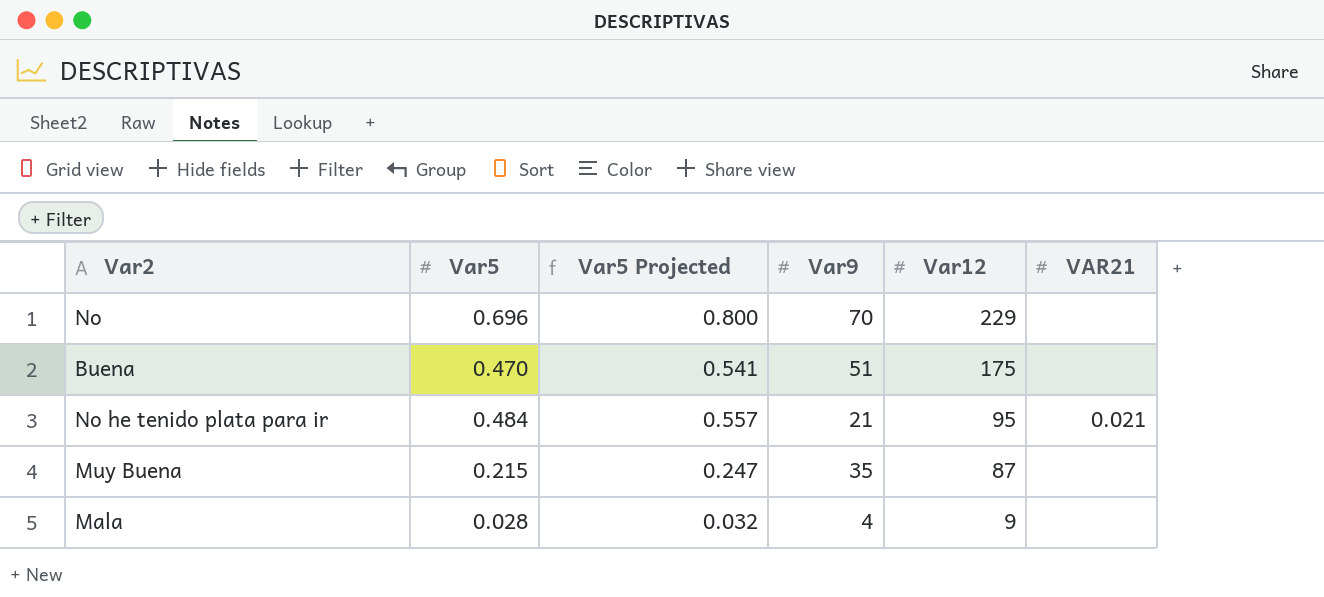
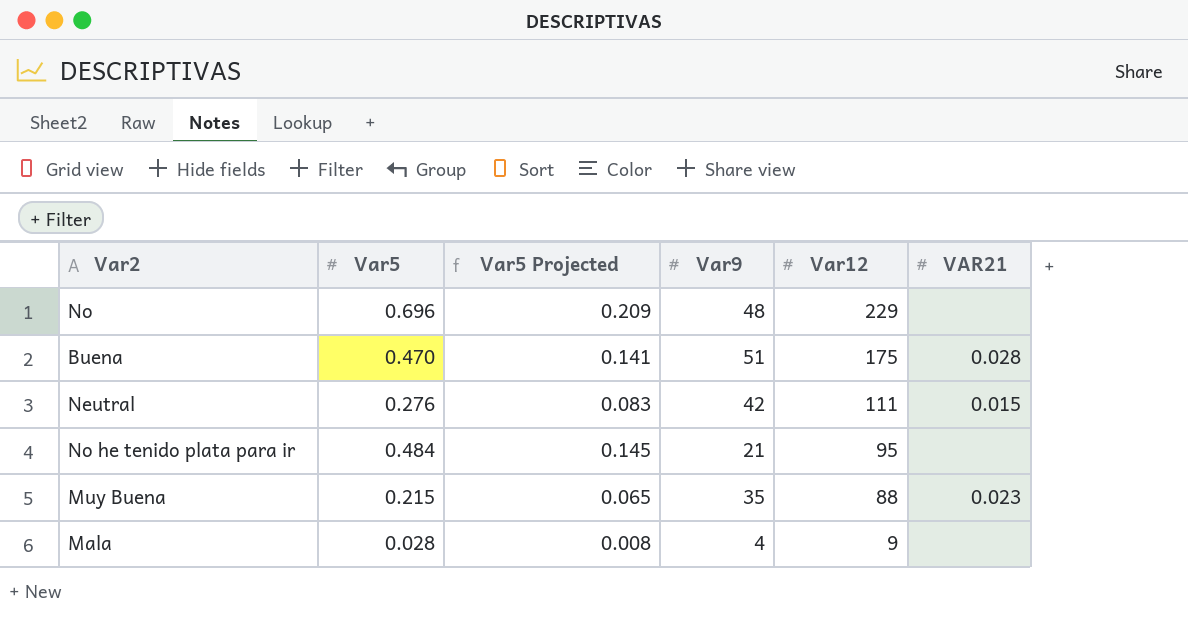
column Var5 Projected | formula: [Var5] * 1.15 -> [Var5] * 0.3
No | Var9: 70 -> 48
Buena | VAR21: none -> 0.028
row Neutral: none -> 0.276 | 0.083 | 42 | 111 | 0.015
No he tenido plata para ir | VAR21: 0.021 -> none
Muy Buena | Var12: 87 -> 88
Muy Buena | VAR21: none -> 0.023

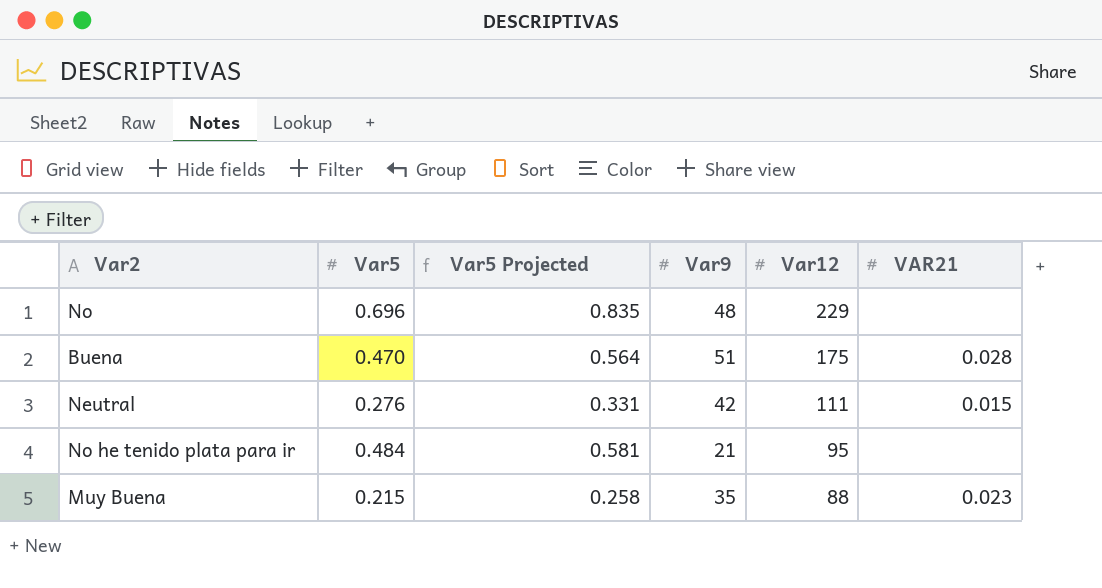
column Var5 Projected | formula: [Var5] * 0.3 -> [Var5] * 1.2
row Mala: 0.028 | 0.008 | 4 | 9 | none -> none

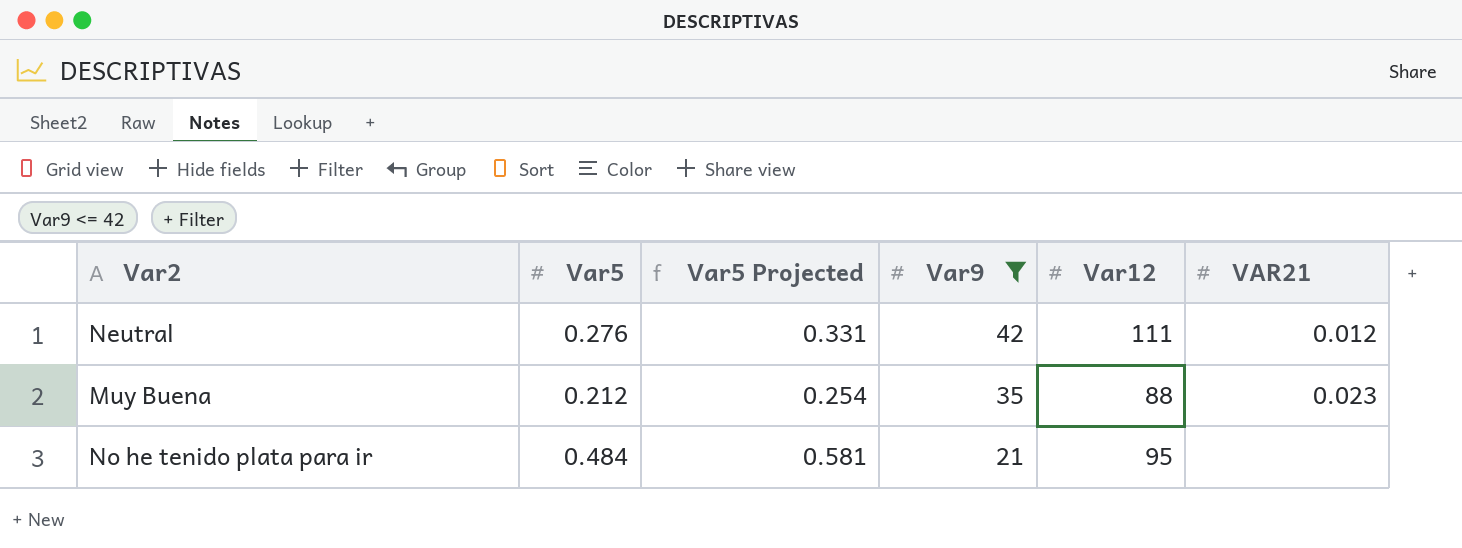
filter: none -> Var9 <= 42
row order: Var12 descending -> Var9 descending
Neutral | VAR21: 0.015 -> 0.012
Muy Buena | Var5: 0.215 -> 0.212
Muy Buena | Var5 Projected: 0.258 -> 0.254

